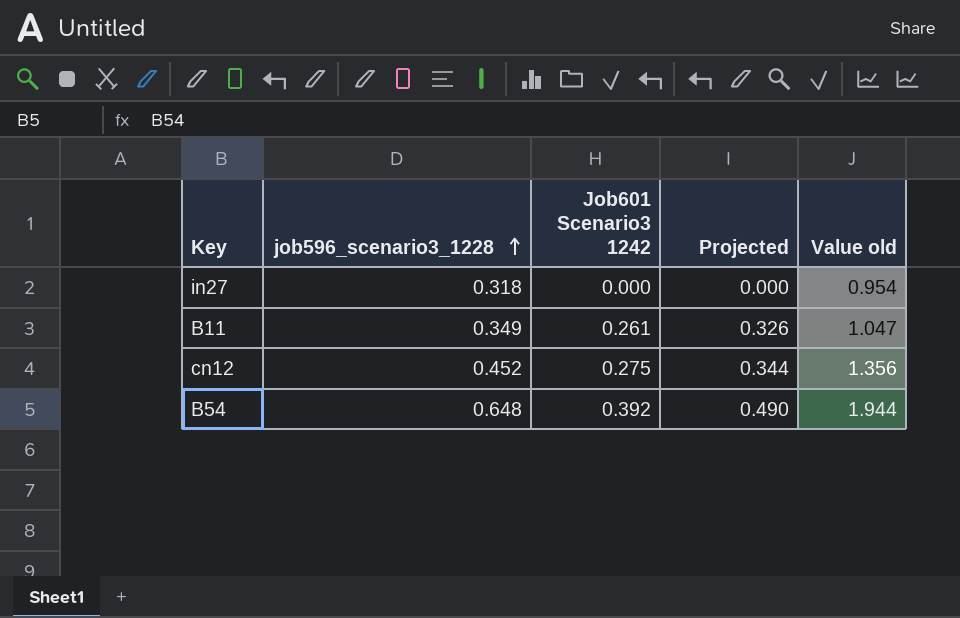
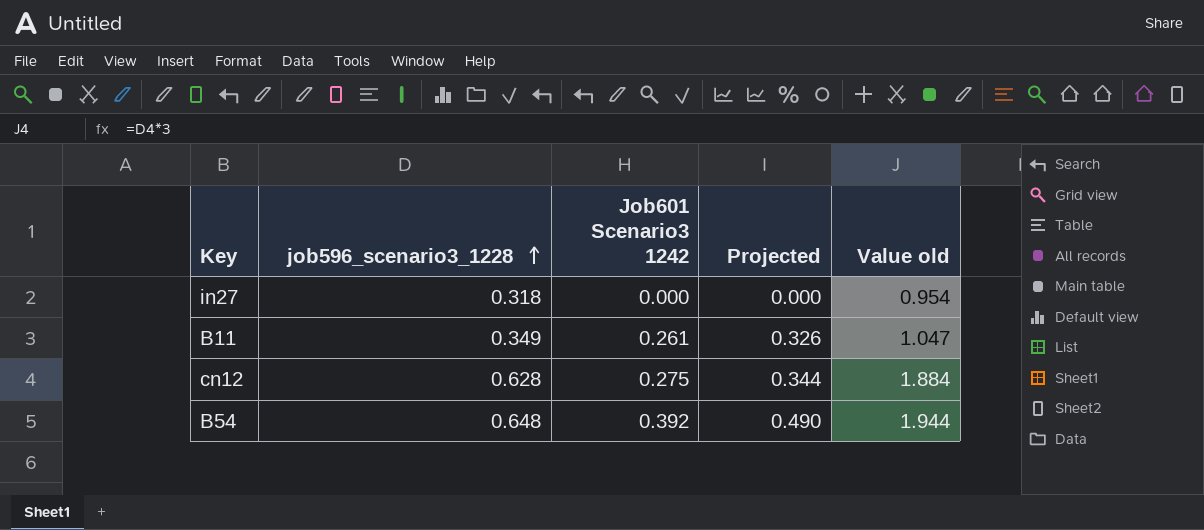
cn12 | job596_scenario3_1228: 0.452 -> 0.628
cn12 | Value old: 1.356 -> 1.884

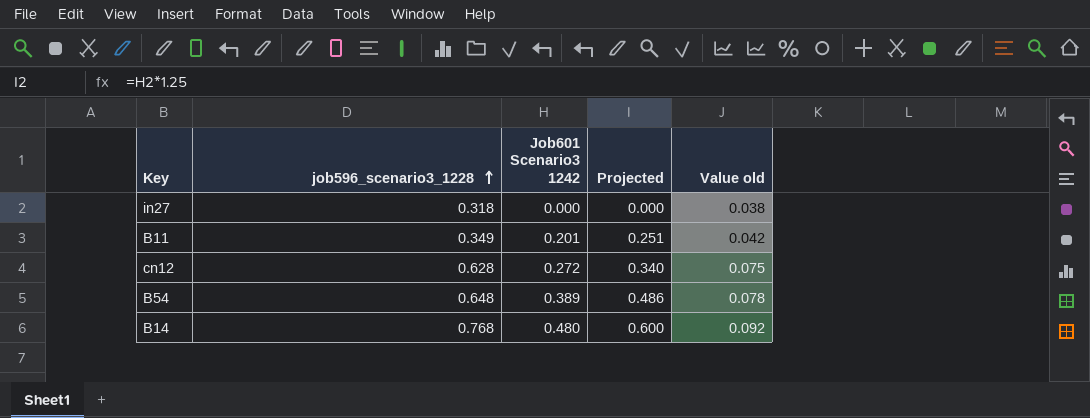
column Value old | formula: [job596_scenario3_1228] * 3 -> [job596_scenario3_1228] * 0.12
B11 | Job601 Scenario3 1242: 0.261 -> 0.201
B11 | Projected: 0.326 -> 0.251
cn12 | Job601 Scenario3 1242: 0.275 -> 0.272
cn12 | Projected: 0.344 -> 0.340
B54 | Job601 Scenario3 1242: 0.392 -> 0.389
B54 | Projected: 0.490 -> 0.486
row B14: none -> 0.768 | 0.480 | 0.600 | 0.092

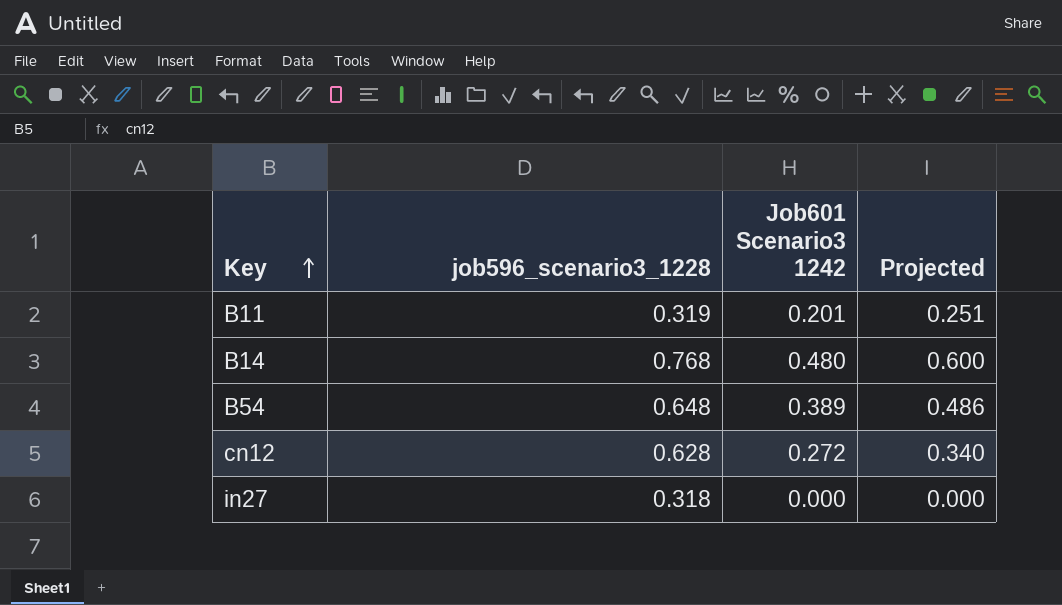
row order: job596_scenario3_1228 ascending -> Key ascending
column Value old | formula: [job596_scenario3_1228] * 0.12 -> none
B11 | job596_scenario3_1228: 0.349 -> 0.319

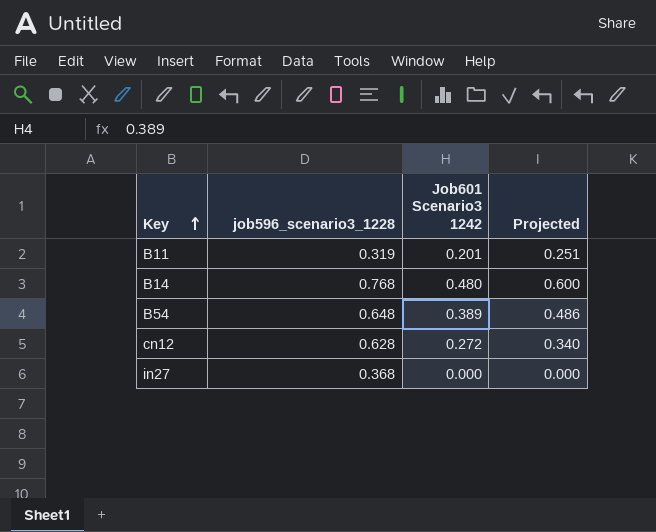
in27 | job596_scenario3_1228: 0.318 -> 0.368

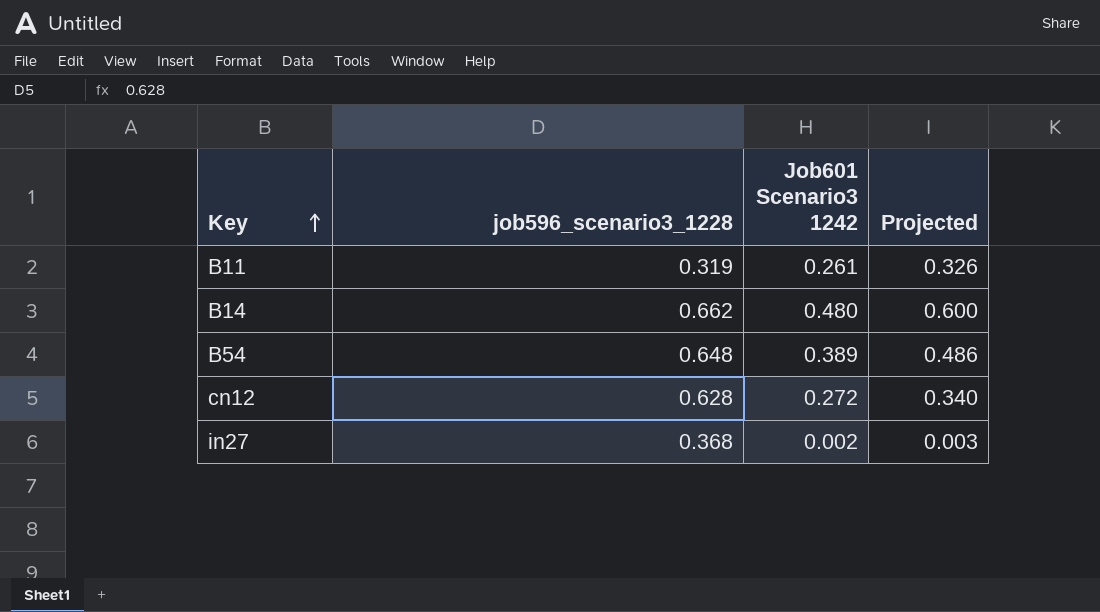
B11 | Job601 Scenario3 1242: 0.201 -> 0.261
B11 | Projected: 0.251 -> 0.326
B14 | job596_scenario3_1228: 0.768 -> 0.662
in27 | Job601 Scenario3 1242: 0.000 -> 0.002
in27 | Projected: 0.000 -> 0.003

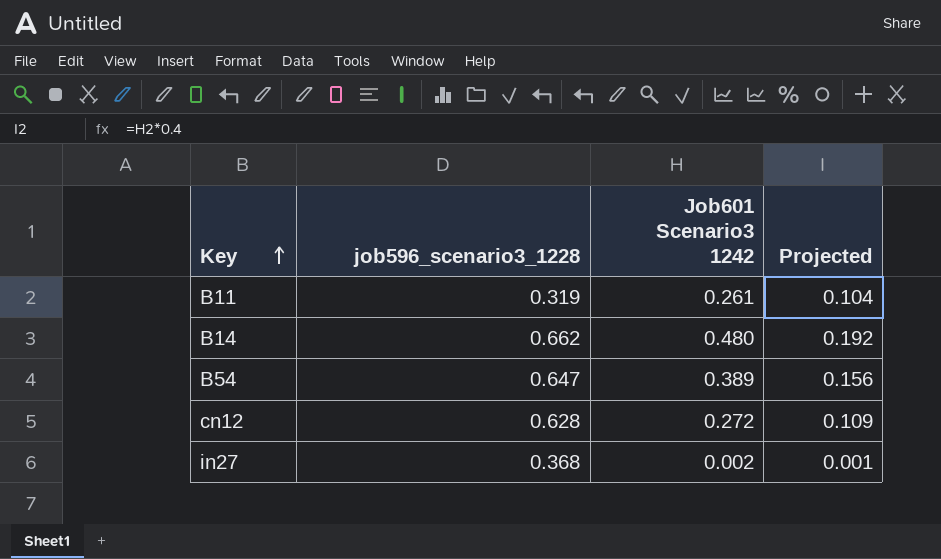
column Projected | formula: [Job601 Scenario3 1242] * 1.25 -> [Job601 Scenario3 1242] * 0.4
B54 | job596_scenario3_1228: 0.648 -> 0.647

